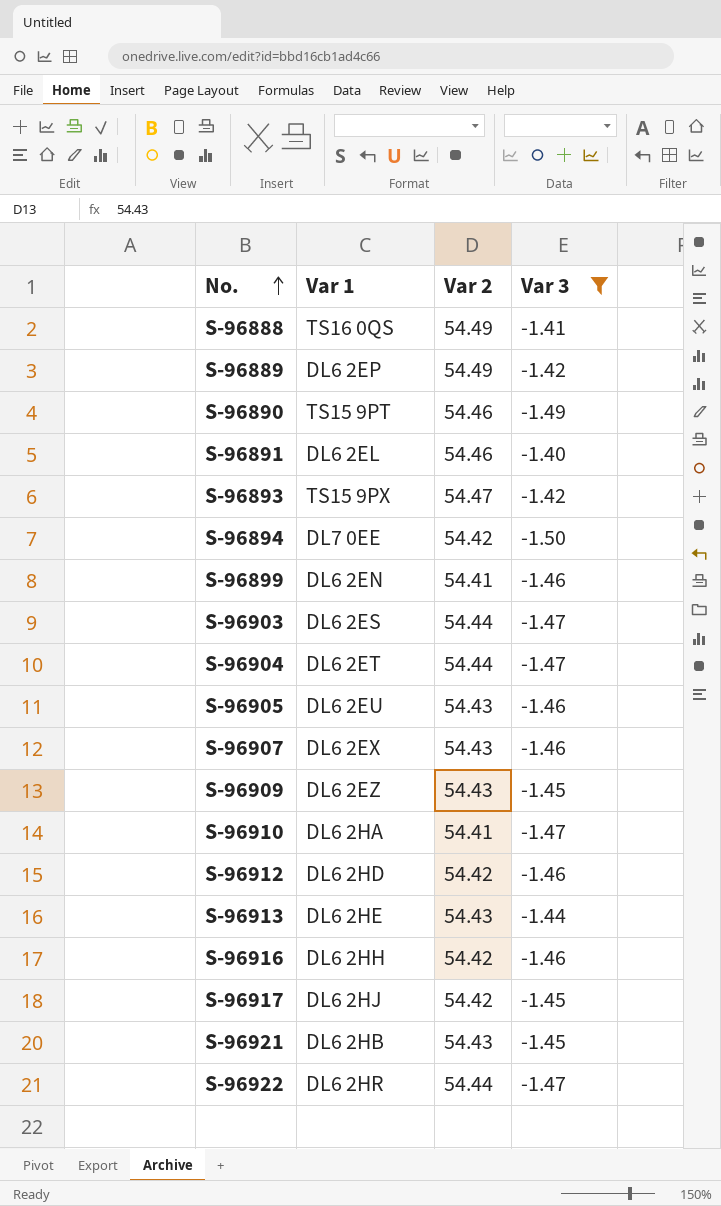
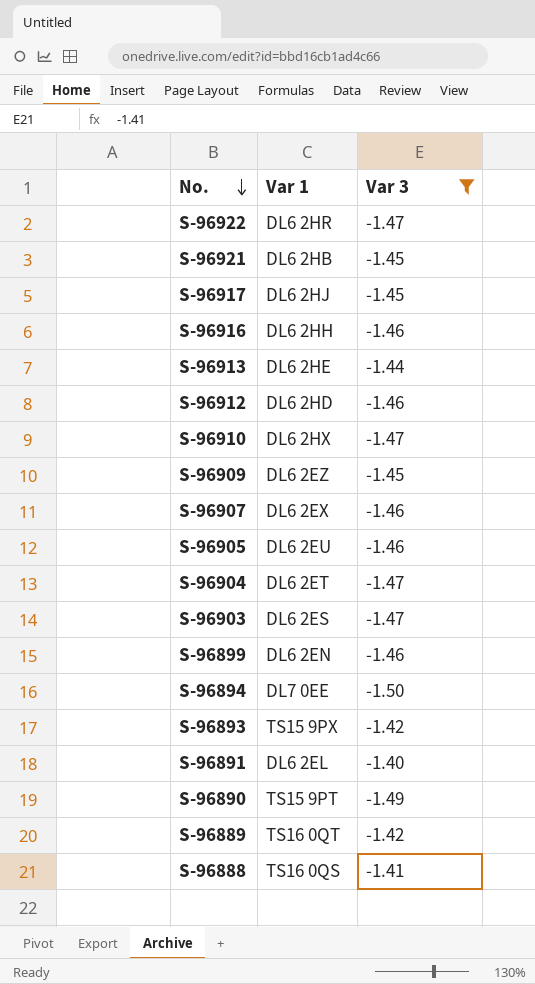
row order: No. ascending -> No. descending
column Var 2 | position: 3 -> none
S-96910 | Var 1: DL6 2HA -> DL6 2HX
S-96889 | Var 1: DL6 2EP -> TS16 0QT

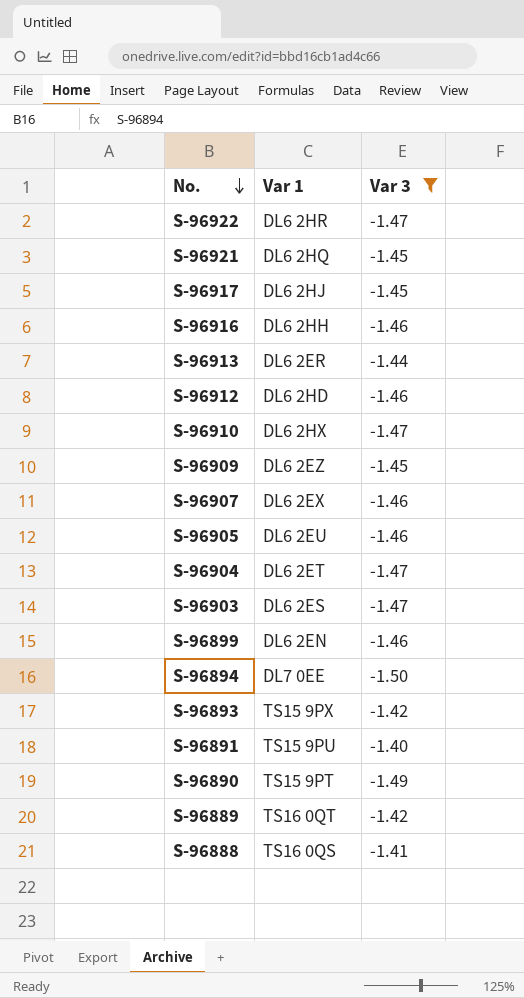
S-96921 | Var 1: DL6 2HB -> DL6 2HQ
S-96913 | Var 1: DL6 2HE -> DL6 2ER
S-96891 | Var 1: DL6 2EL -> TS15 9PU

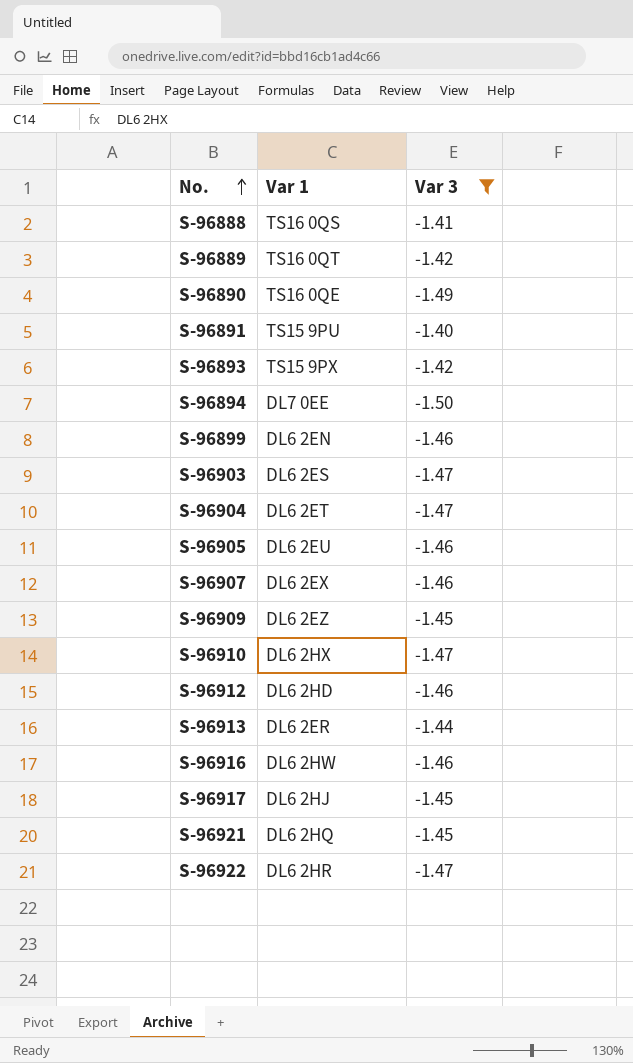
row order: No. descending -> No. ascending
S-96890 | Var 1: TS15 9PT -> TS16 0QE
S-96916 | Var 1: DL6 2HH -> DL6 2HW

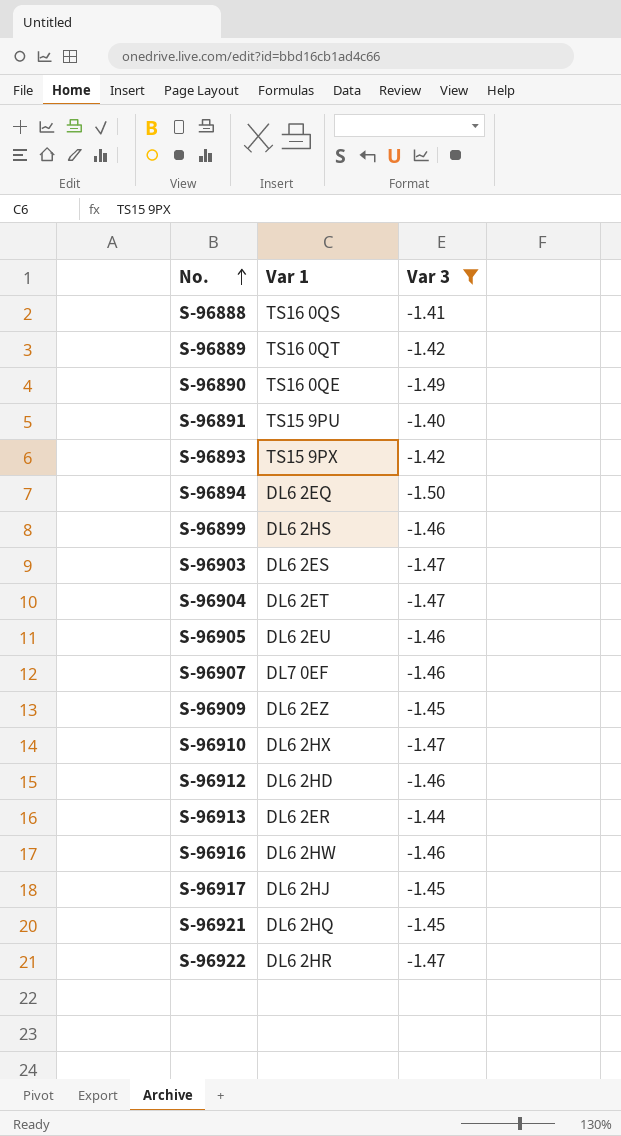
S-96894 | Var 1: DL7 0EE -> DL6 2EQ
S-96899 | Var 1: DL6 2EN -> DL6 2HS
S-96907 | Var 1: DL6 2EX -> DL7 0EF

